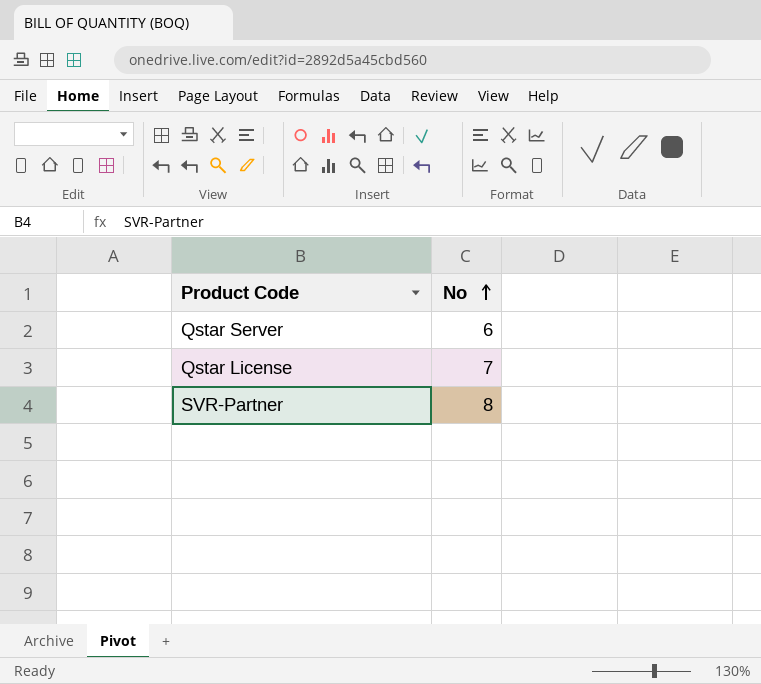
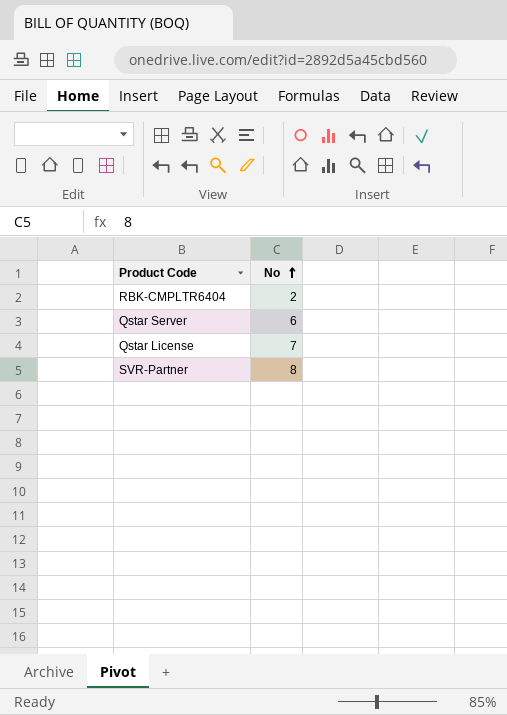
row RBK-CMPLTR6404: none -> 2

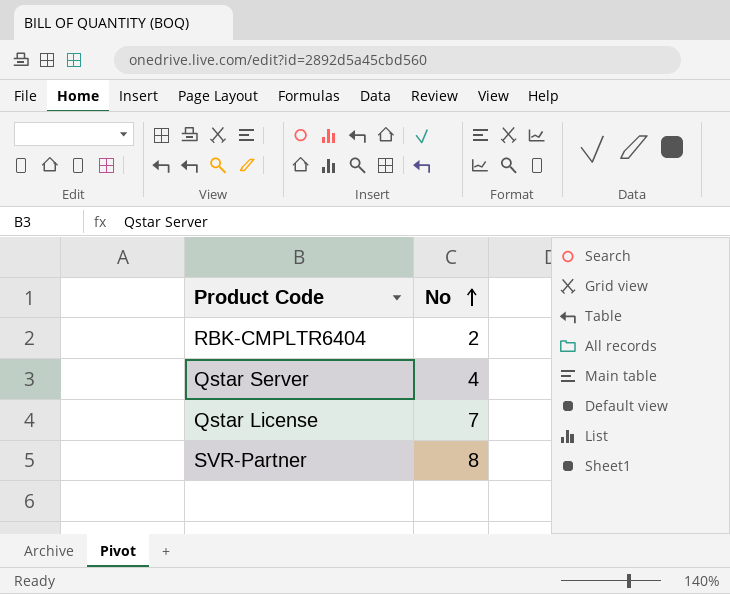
Qstar Server | No: 6 -> 4

